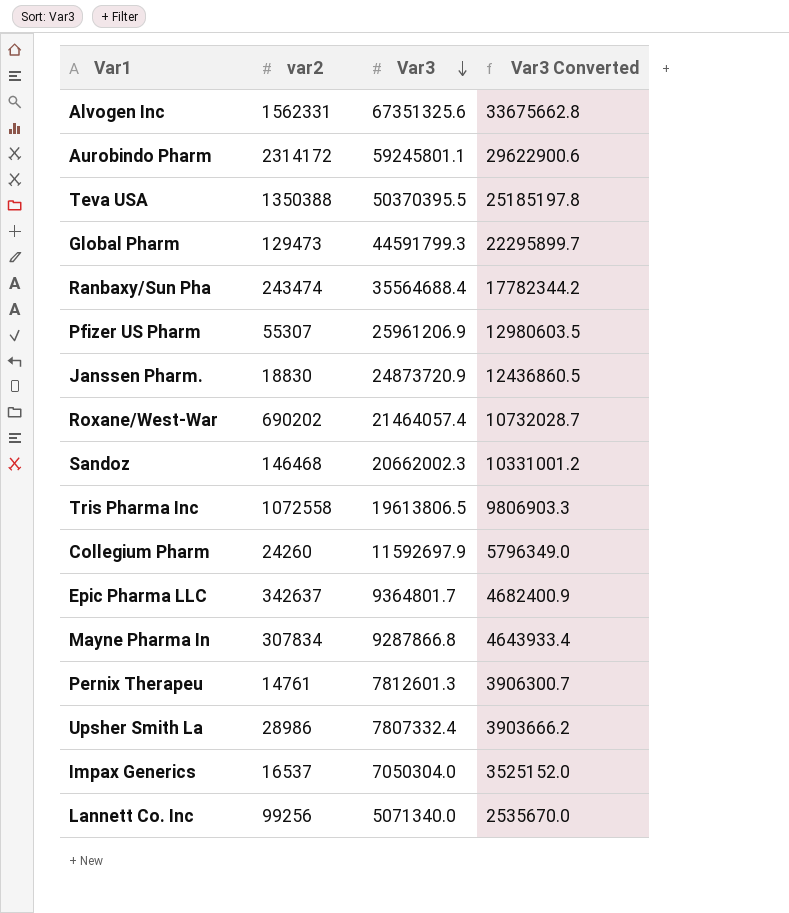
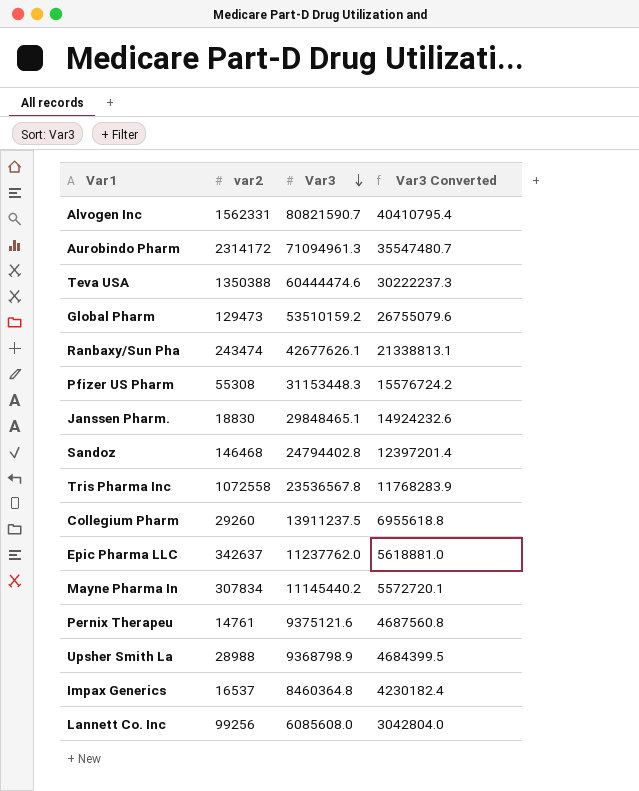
row Roxane/West-War: 690202 | 21464057.4 | 10732028.7 -> none
Alvogen Inc | Var3: 67351325.6 -> 80821590.7
Alvogen Inc | Var3 Converted: 33675662.8 -> 40410795.4
Aurobindo Pharm | Var3: 59245801.1 -> 71094961.3
Aurobindo Pharm | Var3 Converted: 29622900.6 -> 35547480.7
Teva USA | Var3: 50370395.5 -> 60444474.6
Teva USA | Var3 Converted: 25185197.8 -> 30222237.3
Global Pharm | Var3: 44591799.3 -> 53510159.2
Global Pharm | Var3 Converted: 22295899.7 -> 26755079.6
Ranbaxy/Sun Pha | Var3: 35564688.4 -> 42677626.1
Ranbaxy/Sun Pha | Var3 Converted: 17782344.2 -> 21338813.1
Pfizer US Pharm | var2: 55307 -> 55308
Pfizer US Pharm | Var3: 25961206.9 -> 31153448.3
Pfizer US Pharm | Var3 Converted: 12980603.5 -> 15576724.2
Janssen Pharm. | Var3: 24873720.9 -> 29848465.1
Janssen Pharm. | Var3 Converted: 12436860.5 -> 14924232.6
Sandoz | Var3: 20662002.3 -> 24794402.8
Sandoz | Var3 Converted: 10331001.2 -> 12397201.4
Tris Pharma Inc | Var3: 19613806.5 -> 23536567.8
Tris Pharma Inc | Var3 Converted: 9806903.3 -> 11768283.9
Collegium Pharm | var2: 24260 -> 29260
Collegium Pharm | Var3: 11592697.9 -> 13911237.5
Collegium Pharm | Var3 Converted: 5796349.0 -> 6955618.8
Epic Pharma LLC | Var3: 9364801.7 -> 11237762.0
Epic Pharma LLC | Var3 Converted: 4682400.9 -> 5618881.0
Mayne Pharma In | Var3: 9287866.8 -> 11145440.2
Mayne Pharma In | Var3 Converted: 4643933.4 -> 5572720.1
Pernix Therapeu | Var3: 7812601.3 -> 9375121.6
Pernix Therapeu | Var3 Converted: 3906300.7 -> 4687560.8
Upsher Smith La | var2: 28986 -> 28988
Upsher Smith La | Var3: 7807332.4 -> 9368798.9
Upsher Smith La | Var3 Converted: 3903666.2 -> 4684399.5
Impax Generics | Var3: 7050304.0 -> 8460364.8
Impax Generics | Var3 Converted: 3525152.0 -> 4230182.4
Lannett Co. Inc | Var3: 5071340.0 -> 6085608.0
Lannett Co. Inc | Var3 Converted: 2535670.0 -> 3042804.0

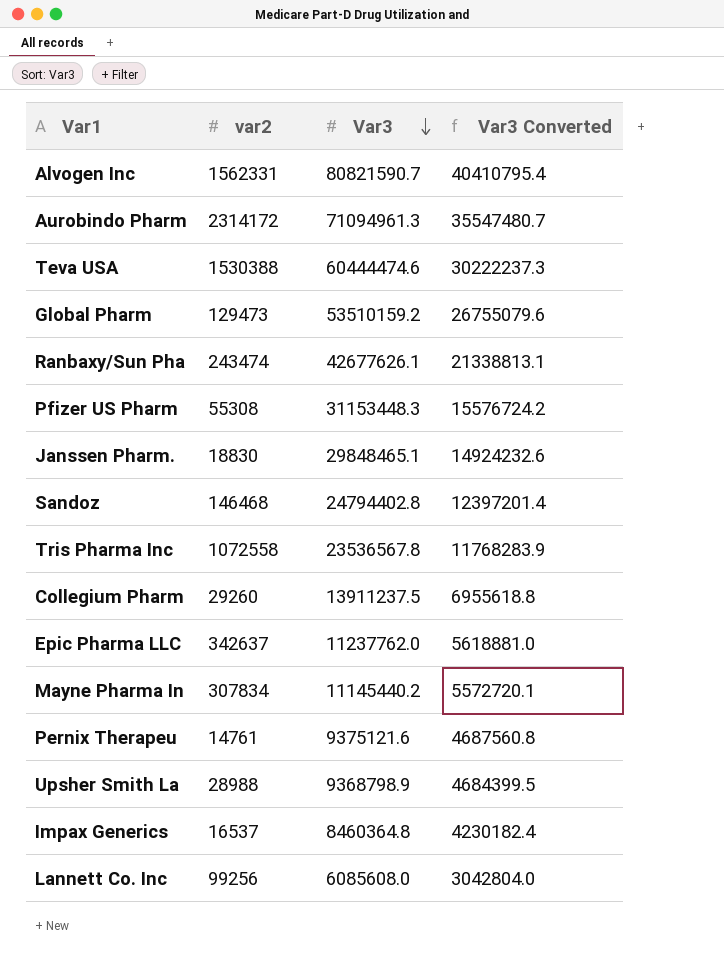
Teva USA | var2: 1350388 -> 1530388

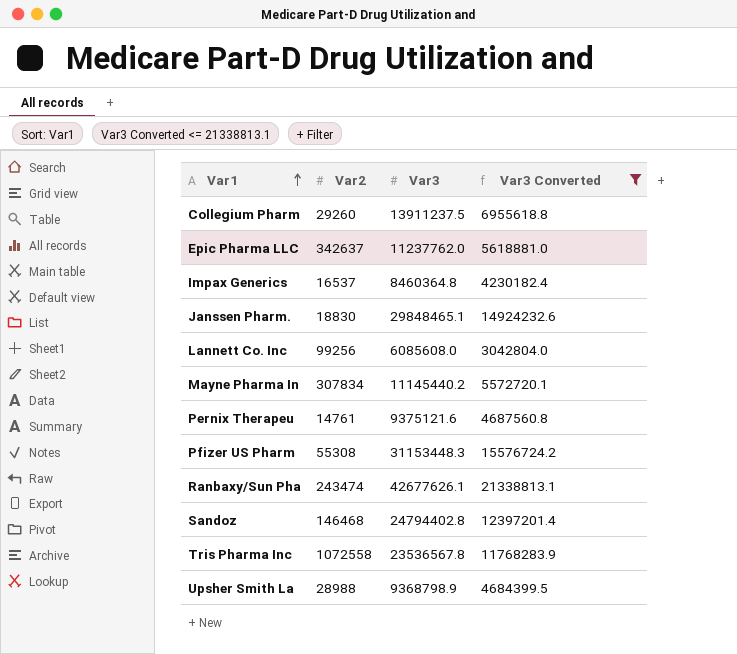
filter: none -> Var3 Converted <= 21338813.1
row order: Var3 descending -> Var1 ascending
column name: var2 -> Var2

